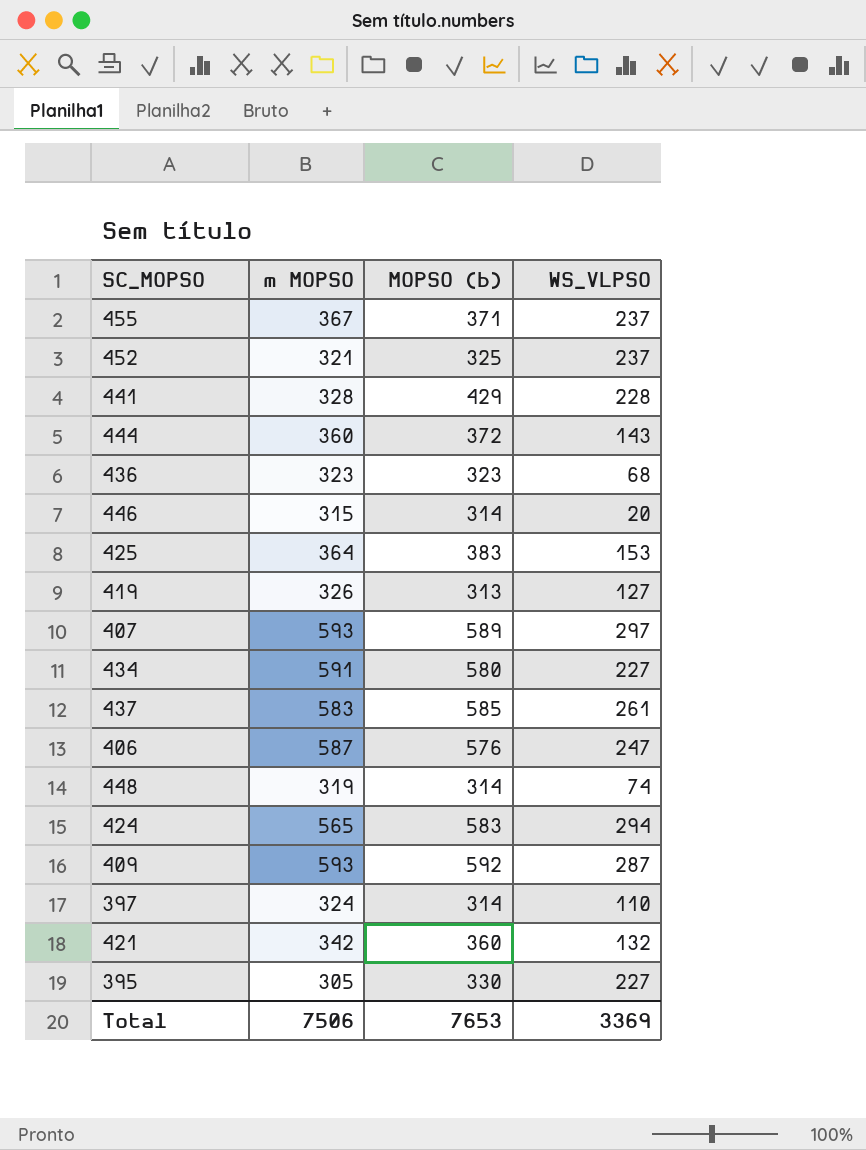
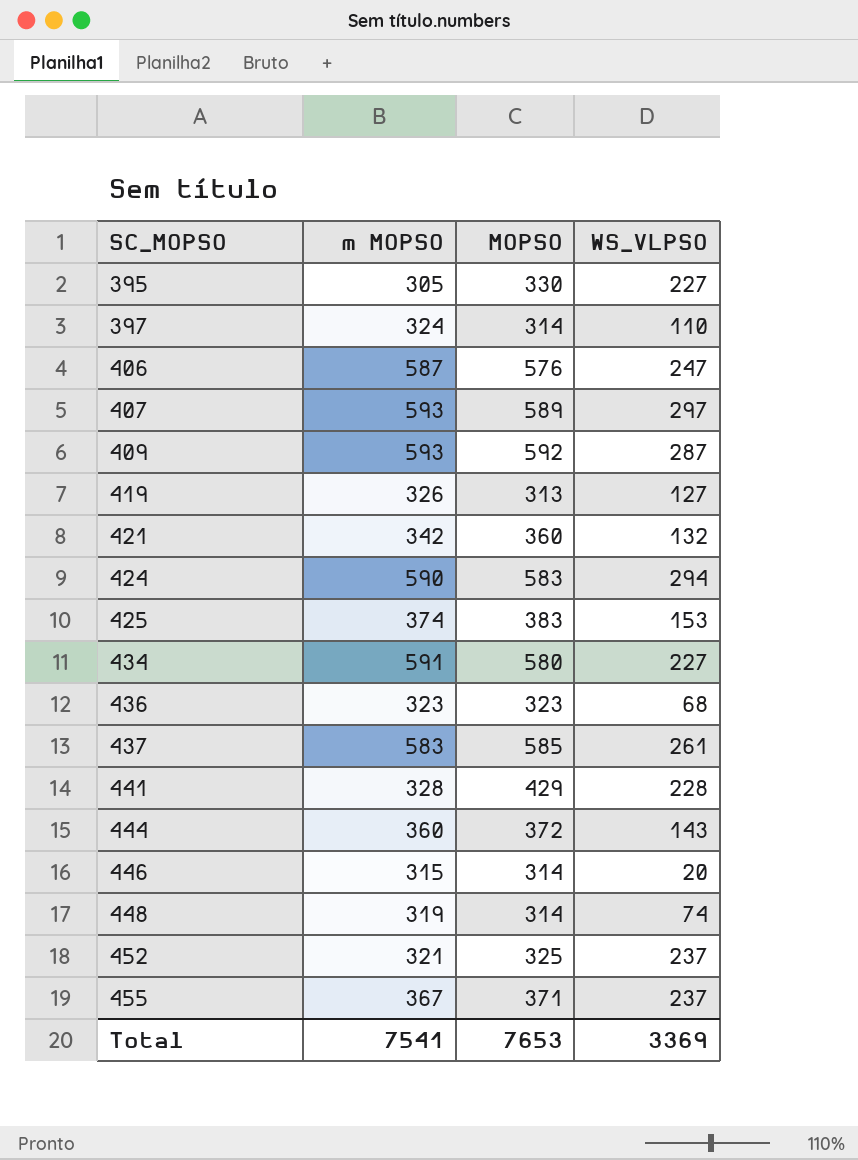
row order: none -> SC_MOPSO ascending
column name: MOPSO (b) -> MOPSO
424 | m MOPSO: 565 -> 590
425 | m MOPSO: 364 -> 374
Total | m MOPSO: 7506 -> 7541

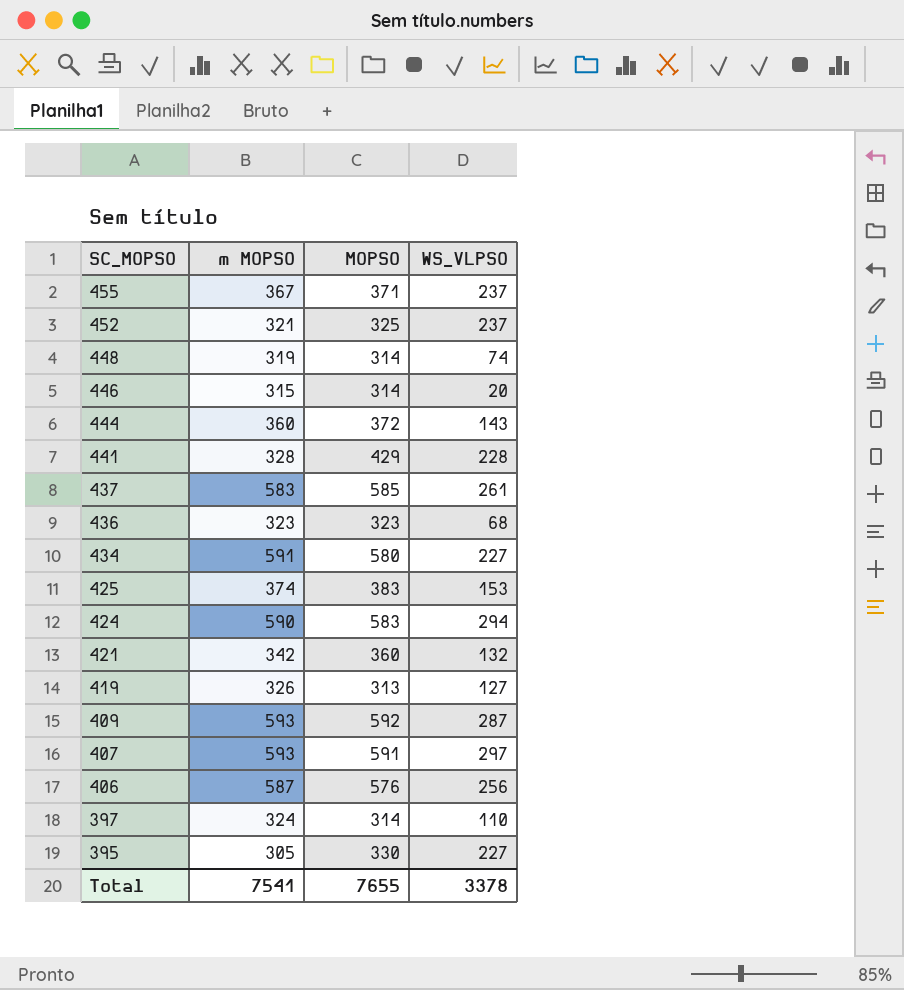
row order: SC_MOPSO ascending -> SC_MOPSO descending
407 | MOPSO: 589 -> 591
406 | WS_VLPSO: 247 -> 256
Total | MOPSO: 7653 -> 7655
Total | WS_VLPSO: 3369 -> 3378

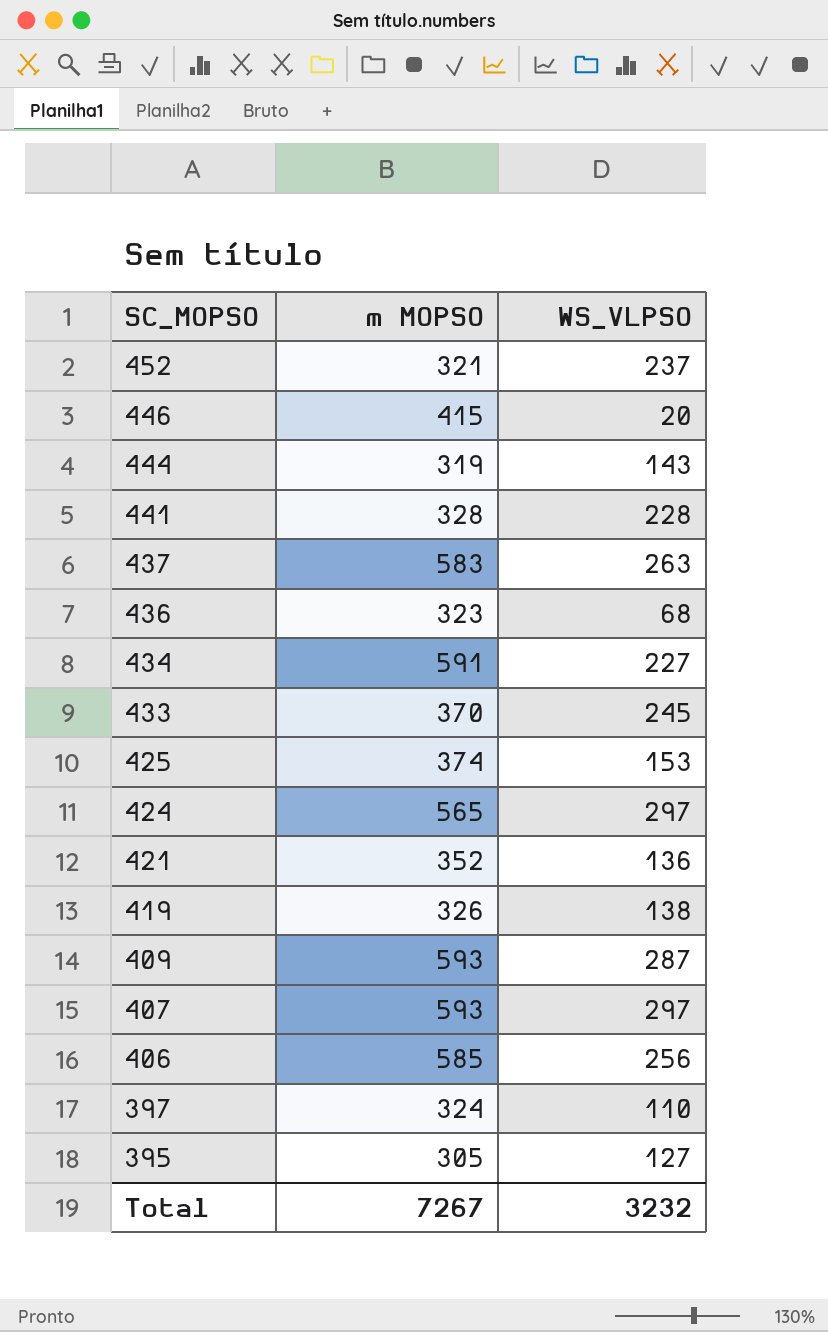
column MOPSO | position: 3 -> none
row 455: 367 | 371 | 237 -> none
row 448: 319 | 314 | 74 -> none
446 | m MOPSO: 315 -> 415
444 | m MOPSO: 360 -> 319
437 | WS_VLPSO: 261 -> 263
row 433: none -> 370 | 245
424 | m MOPSO: 590 -> 565
424 | WS_VLPSO: 294 -> 297
421 | m MOPSO: 342 -> 352
421 | WS_VLPSO: 132 -> 136
419 | WS_VLPSO: 127 -> 138
406 | m MOPSO: 587 -> 585
395 | WS_VLPSO: 227 -> 127
Total | m MOPSO: 7541 -> 7267
Total | WS_VLPSO: 3378 -> 3232

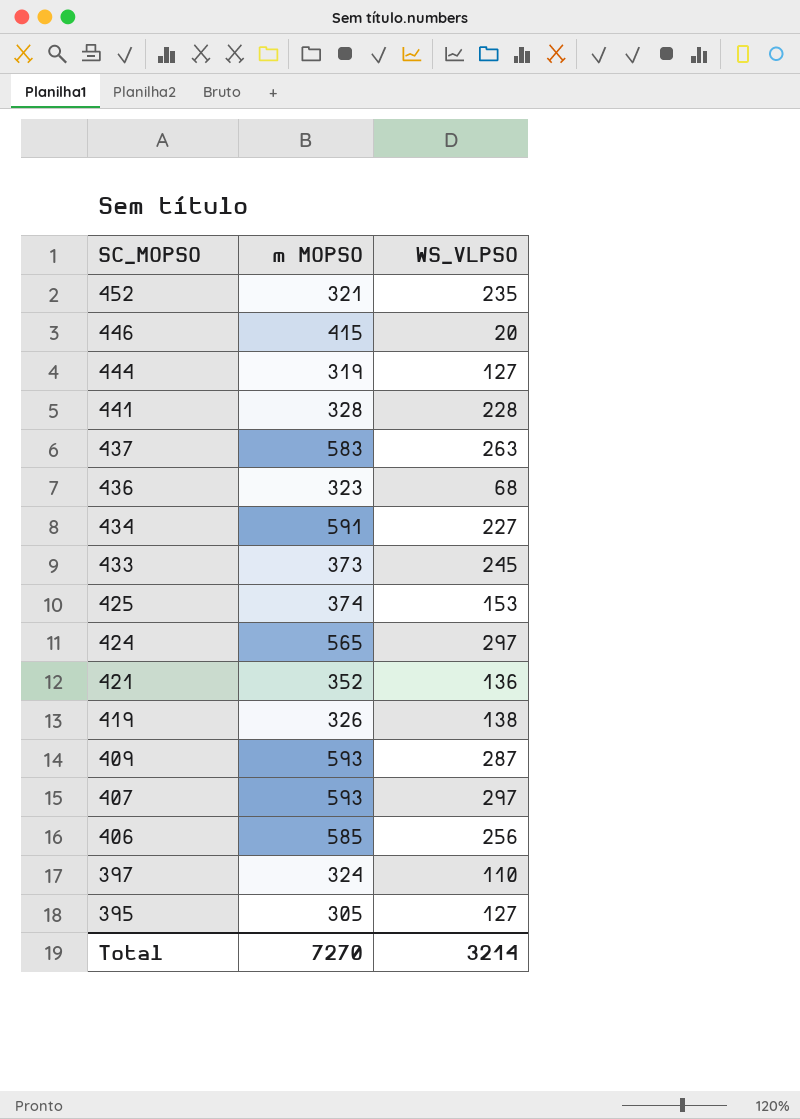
452 | WS_VLPSO: 237 -> 235
444 | WS_VLPSO: 143 -> 127
433 | m MOPSO: 370 -> 373
Total | m MOPSO: 7267 -> 7270
Total | WS_VLPSO: 3232 -> 3214

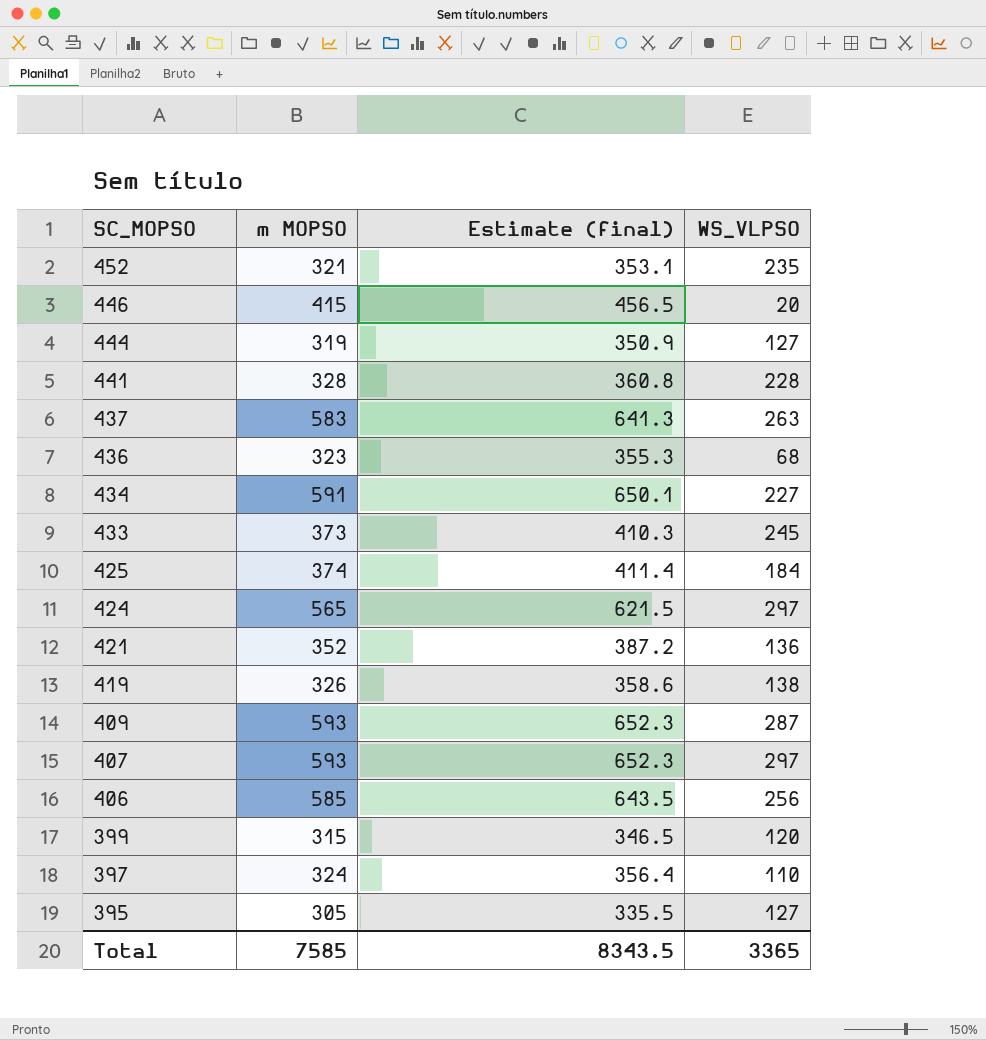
column Estimate (final) | formula: none -> [m MOPSO] * 1.1
425 | WS_VLPSO: 153 -> 184
row 399: none -> 315 | 346.5 | 120
Total | m MOPSO: 7270 -> 7585
Total | WS_VLPSO: 3214 -> 3365

